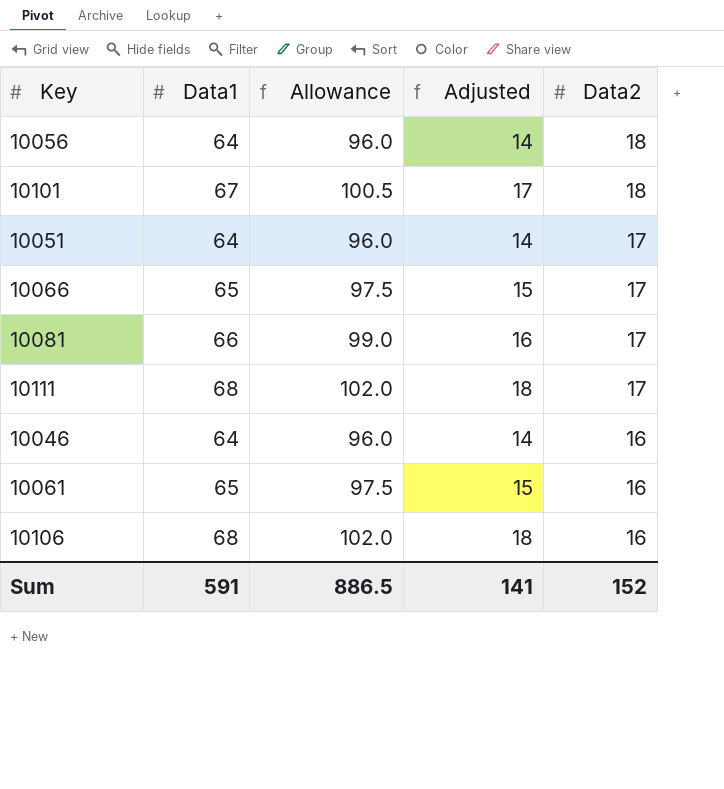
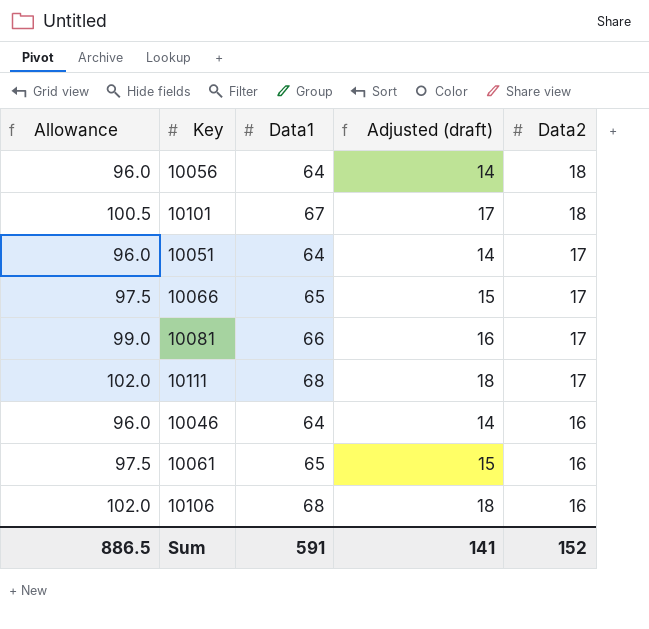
column Allowance | position: 3 -> 1
column name: Adjusted -> Adjusted (draft)

